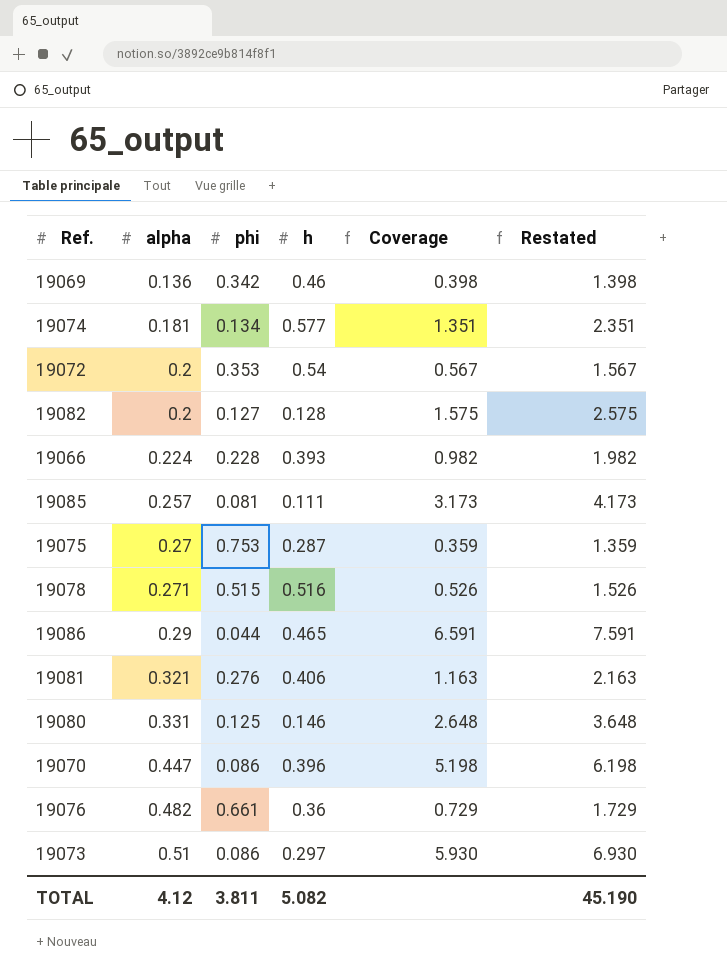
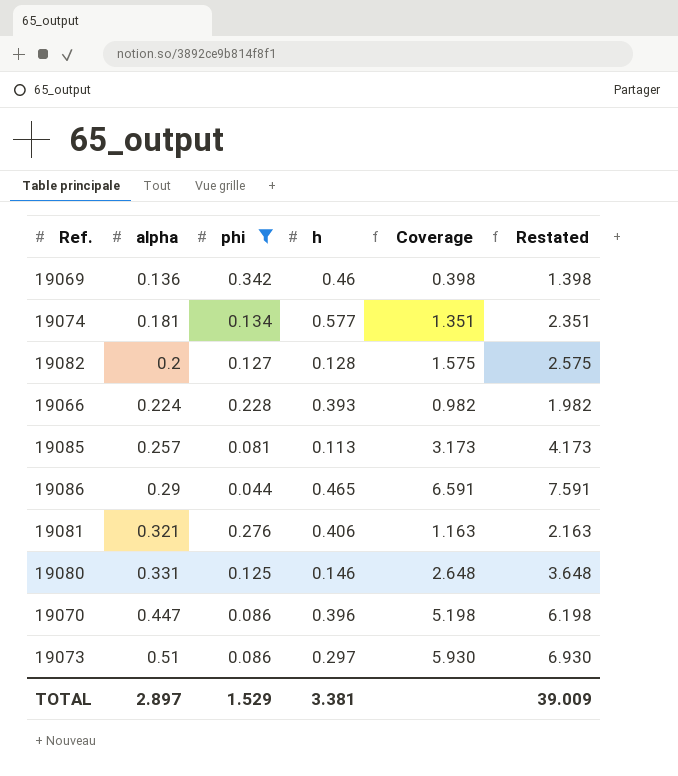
filter: none -> phi <= 0.342
19085 | h: 0.111 -> 0.113
TOTAL | alpha: 4.12 -> 2.897
TOTAL | phi: 3.811 -> 1.529
TOTAL | h: 5.082 -> 3.381
TOTAL | Restated: 45.190 -> 39.009

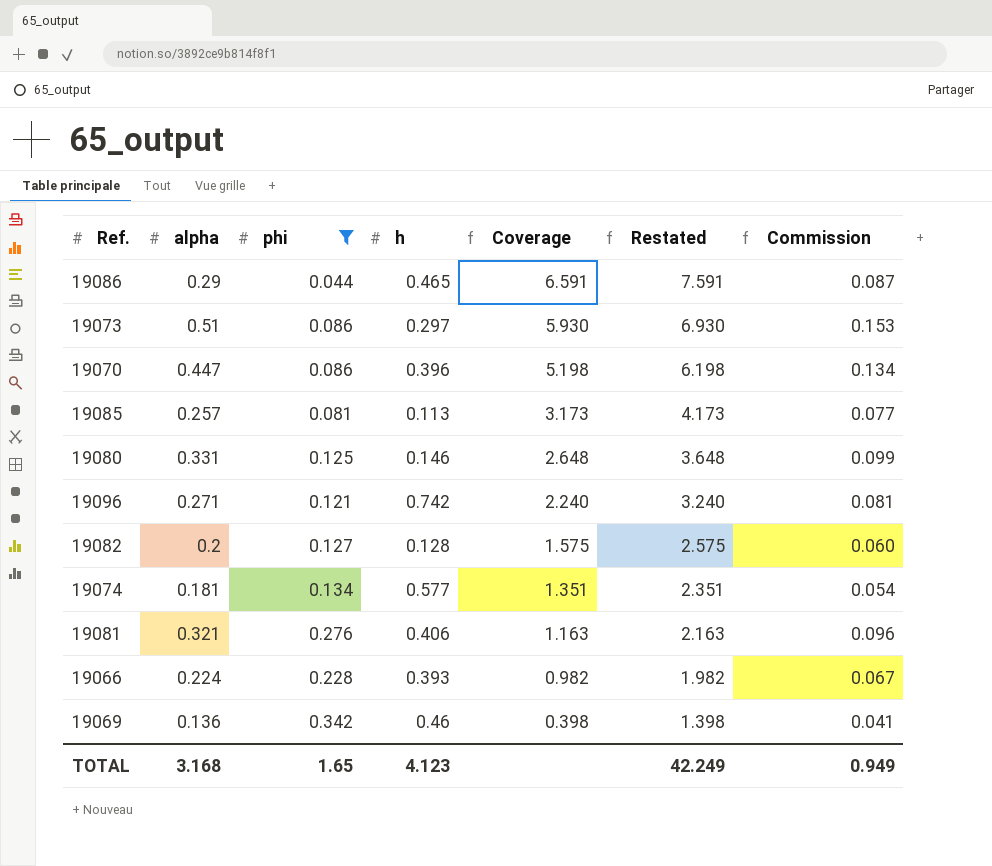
row order: alpha ascending -> Coverage descending
column Commission | formula: none -> [alpha] * 0.3
row 19096: none -> 0.271 | 0.121 | 0.742 | 2.240 | 3.240 | 0.081
TOTAL | alpha: 2.897 -> 3.168
TOTAL | phi: 1.529 -> 1.65
TOTAL | h: 3.381 -> 4.123
TOTAL | Restated: 39.009 -> 42.249

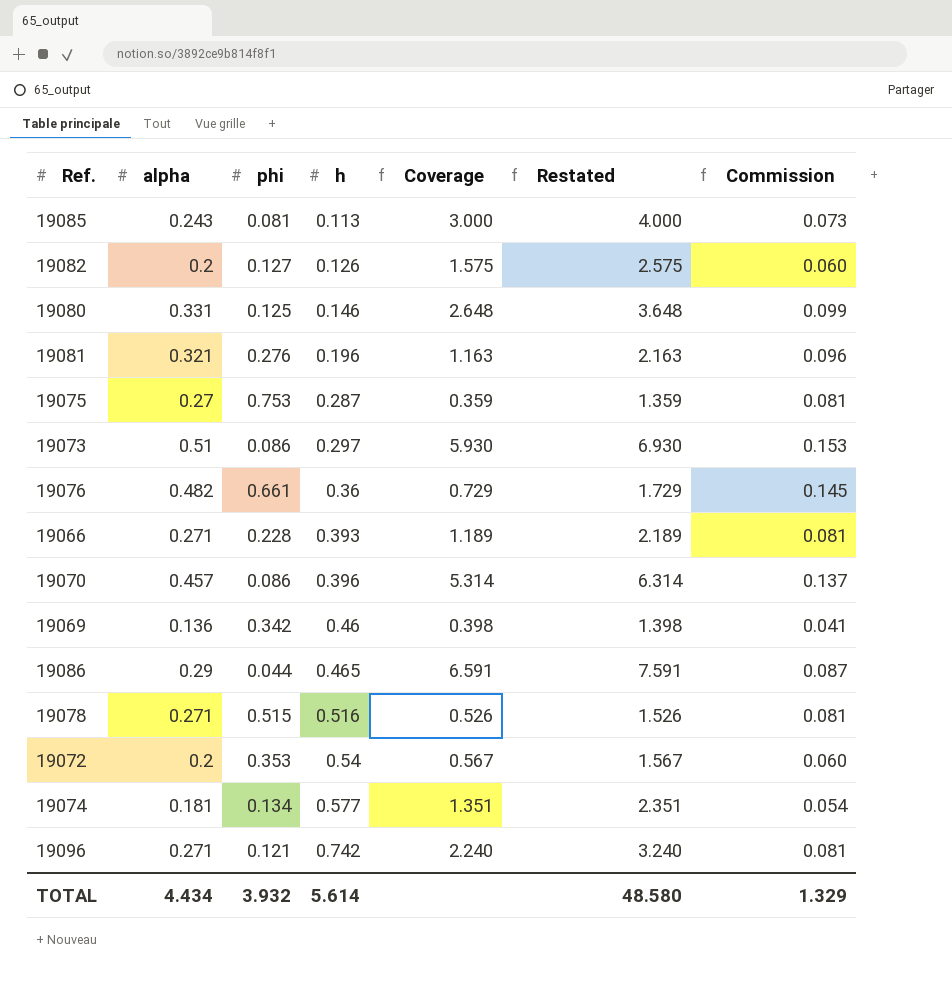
filter: phi <= 0.342 -> none
row order: Coverage descending -> h ascending
19085 | alpha: 0.257 -> 0.243
19085 | Coverage: 3.173 -> 3.000
19085 | Restated: 4.173 -> 4.000
19085 | Commission: 0.077 -> 0.073
19082 | h: 0.128 -> 0.126
19081 | h: 0.406 -> 0.196
19066 | alpha: 0.224 -> 0.271
19066 | Coverage: 0.982 -> 1.189
19066 | Restated: 1.982 -> 2.189
19066 | Commission: 0.067 -> 0.081
19070 | alpha: 0.447 -> 0.457
19070 | Coverage: 5.198 -> 5.314
19070 | Restated: 6.198 -> 6.314
19070 | Commission: 0.134 -> 0.137
TOTAL | alpha: 3.168 -> 4.434
TOTAL | phi: 1.65 -> 3.932
TOTAL | h: 4.123 -> 5.614
TOTAL | Restated: 42.249 -> 48.580
TOTAL | Commission: 0.949 -> 1.329

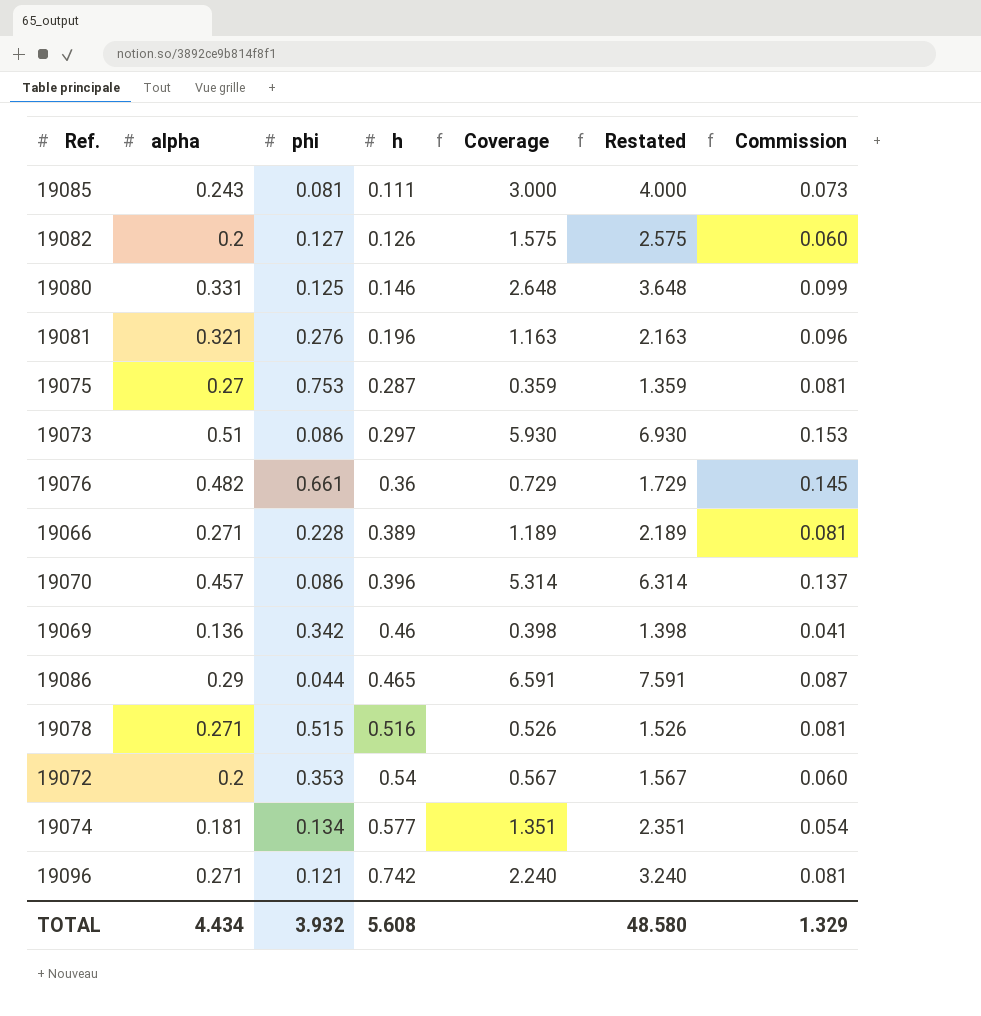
19085 | h: 0.113 -> 0.111
19066 | h: 0.393 -> 0.389
TOTAL | h: 5.614 -> 5.608

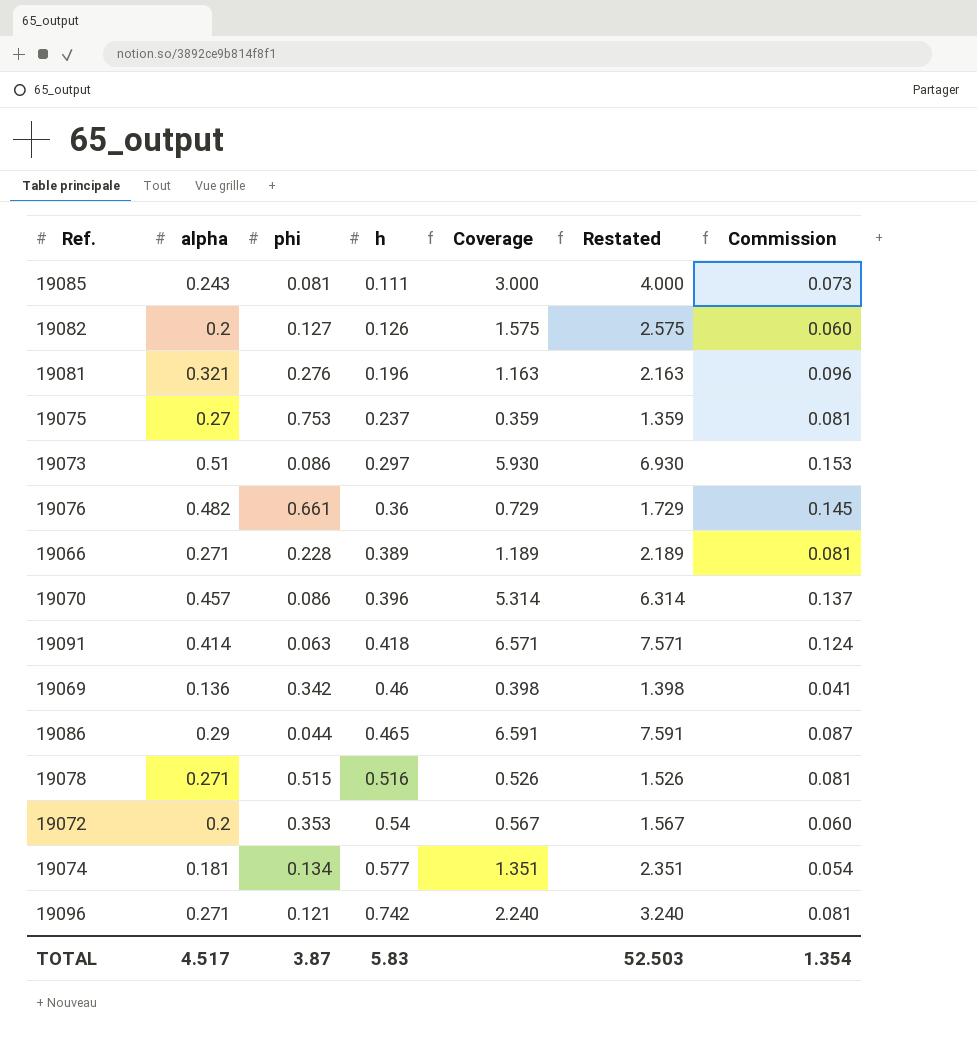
row 19080: 0.331 | 0.125 | 0.146 | 2.648 | 3.648 | 0.099 -> none
19075 | h: 0.287 -> 0.237
row 19091: none -> 0.414 | 0.063 | 0.418 | 6.571 | 7.571 | 0.124
TOTAL | alpha: 4.434 -> 4.517
TOTAL | phi: 3.932 -> 3.87
TOTAL | h: 5.608 -> 5.83
TOTAL | Restated: 48.580 -> 52.503
TOTAL | Commission: 1.329 -> 1.354

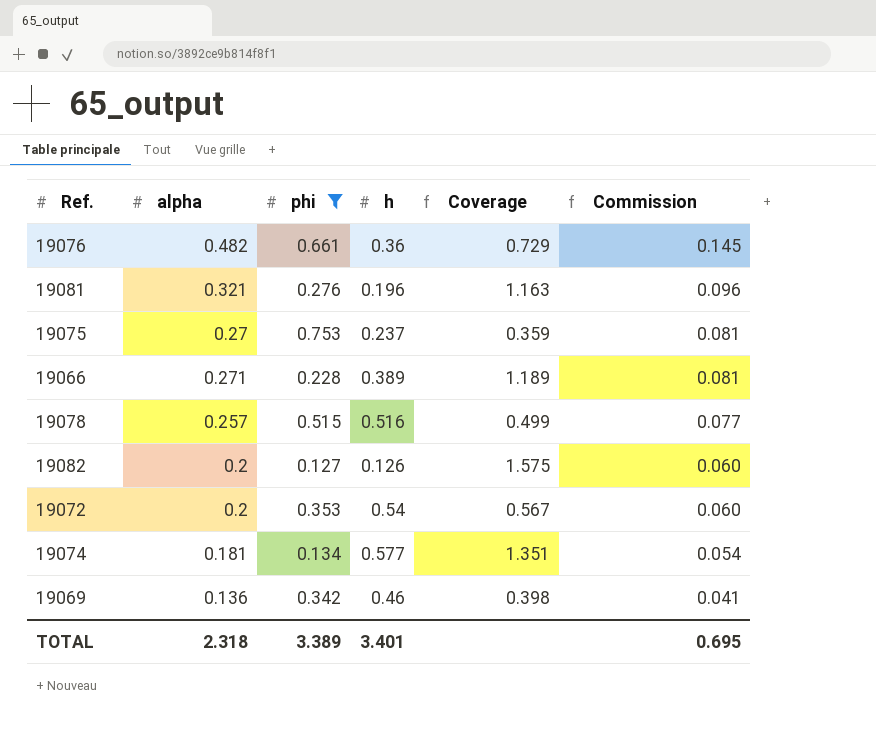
filter: none -> phi >= 0.127
row order: h ascending -> Commission descending
column Restated | formula: [Coverage] + 1 -> none
19078 | alpha: 0.271 -> 0.257
19078 | Coverage: 0.526 -> 0.499
19078 | Commission: 0.081 -> 0.077
TOTAL | alpha: 4.517 -> 2.318
TOTAL | phi: 3.87 -> 3.389
TOTAL | h: 5.83 -> 3.401
TOTAL | Commission: 1.354 -> 0.695

